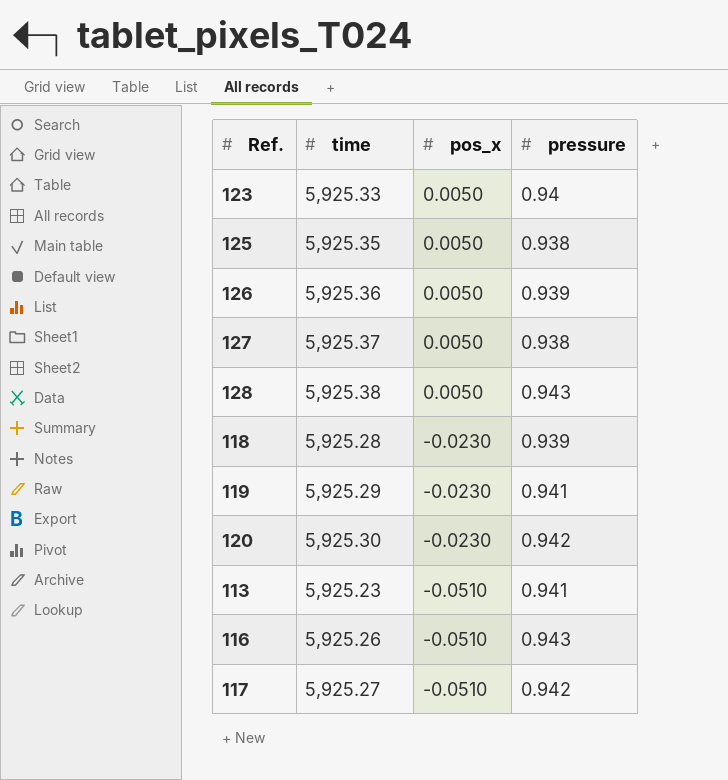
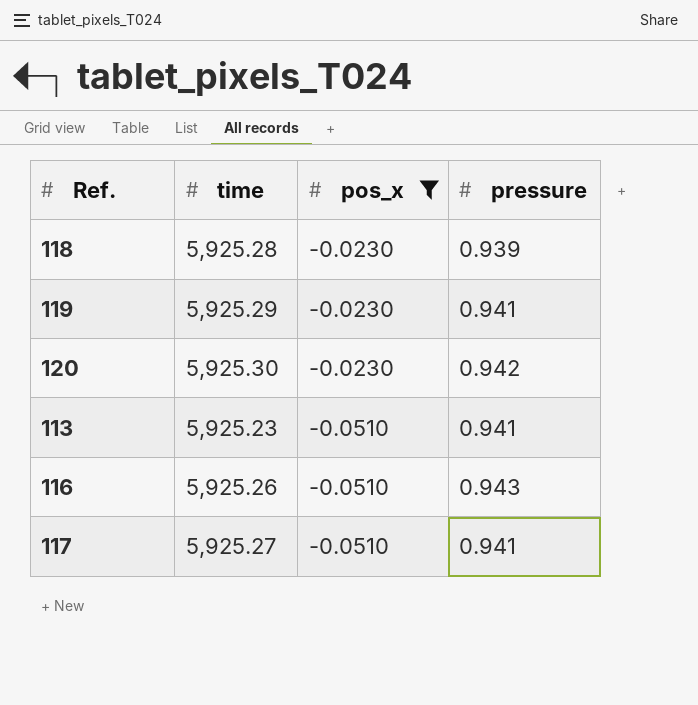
filter: none -> pos_x != 0.0050
117 | pressure: 0.942 -> 0.941

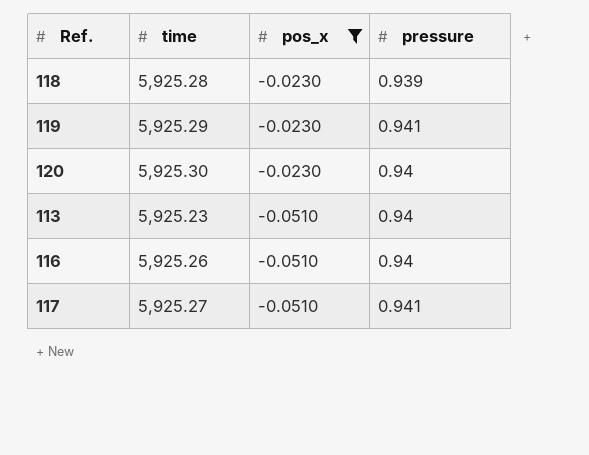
120 | pressure: 0.942 -> 0.94
113 | pressure: 0.941 -> 0.94
116 | pressure: 0.943 -> 0.94

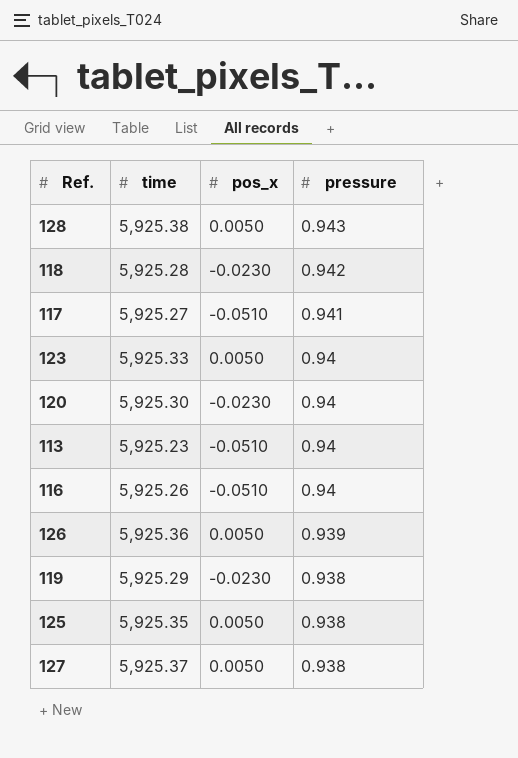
filter: pos_x != 0.0050 -> none
row order: pos_x descending -> pressure descending
118 | pressure: 0.939 -> 0.942
119 | pressure: 0.941 -> 0.938

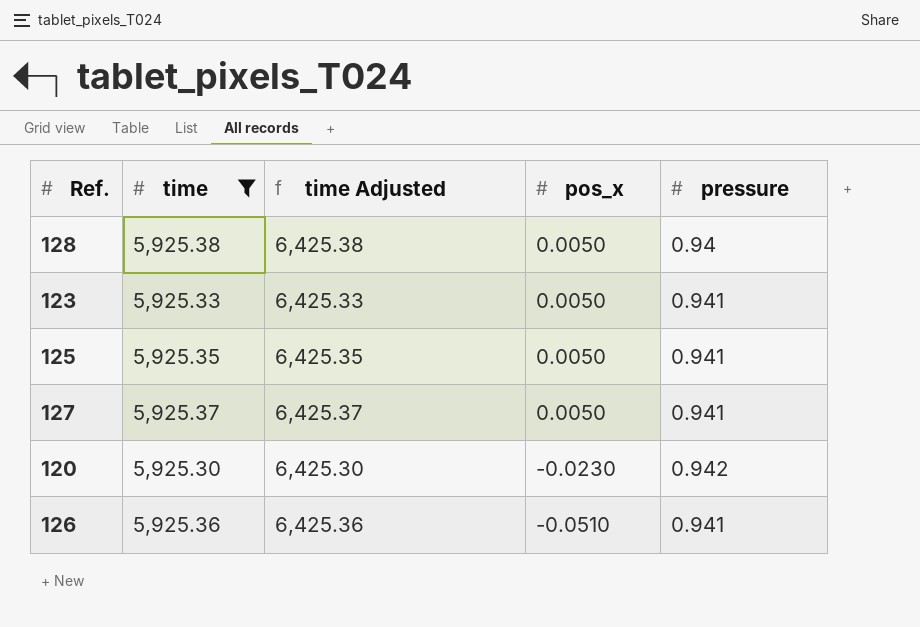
filter: none -> time >= 5,925.30
row order: pressure descending -> pos_x descending
column time Adjusted | formula: none -> [time] + 500
128 | pressure: 0.943 -> 0.94
123 | pressure: 0.94 -> 0.941
125 | pressure: 0.938 -> 0.941
127 | pressure: 0.938 -> 0.941
120 | pressure: 0.94 -> 0.942
126 | pos_x: 0.0050 -> -0.0510
126 | pressure: 0.939 -> 0.941

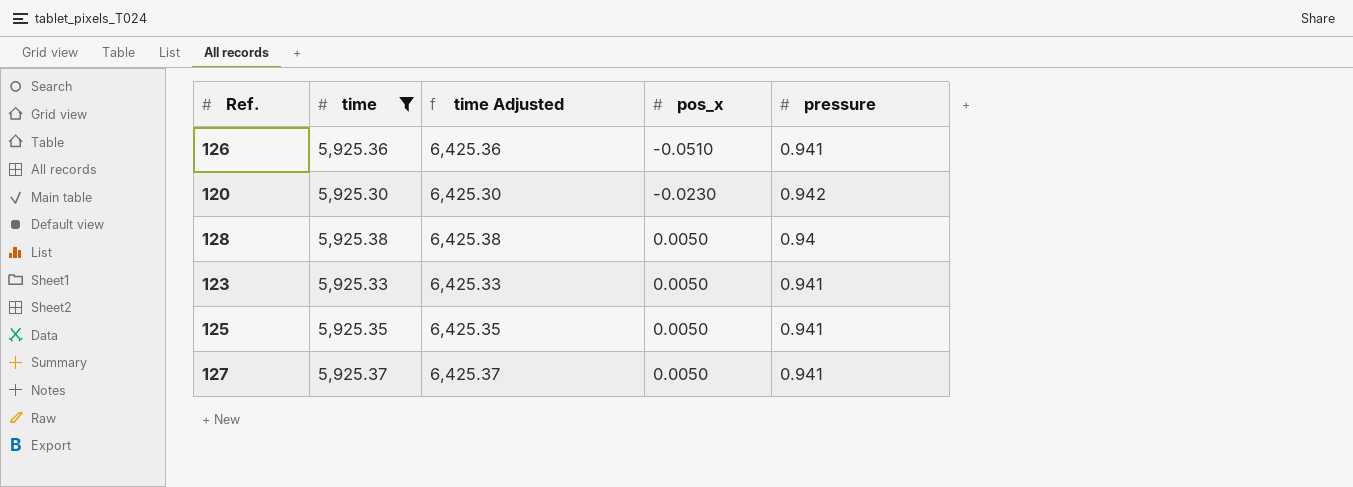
row order: pos_x descending -> pos_x ascending

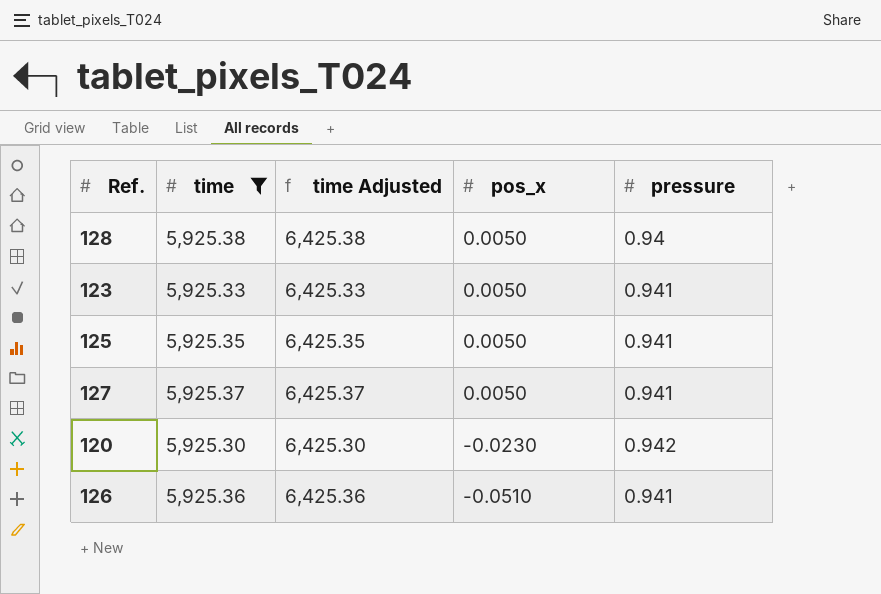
row order: pos_x ascending -> pos_x descending

